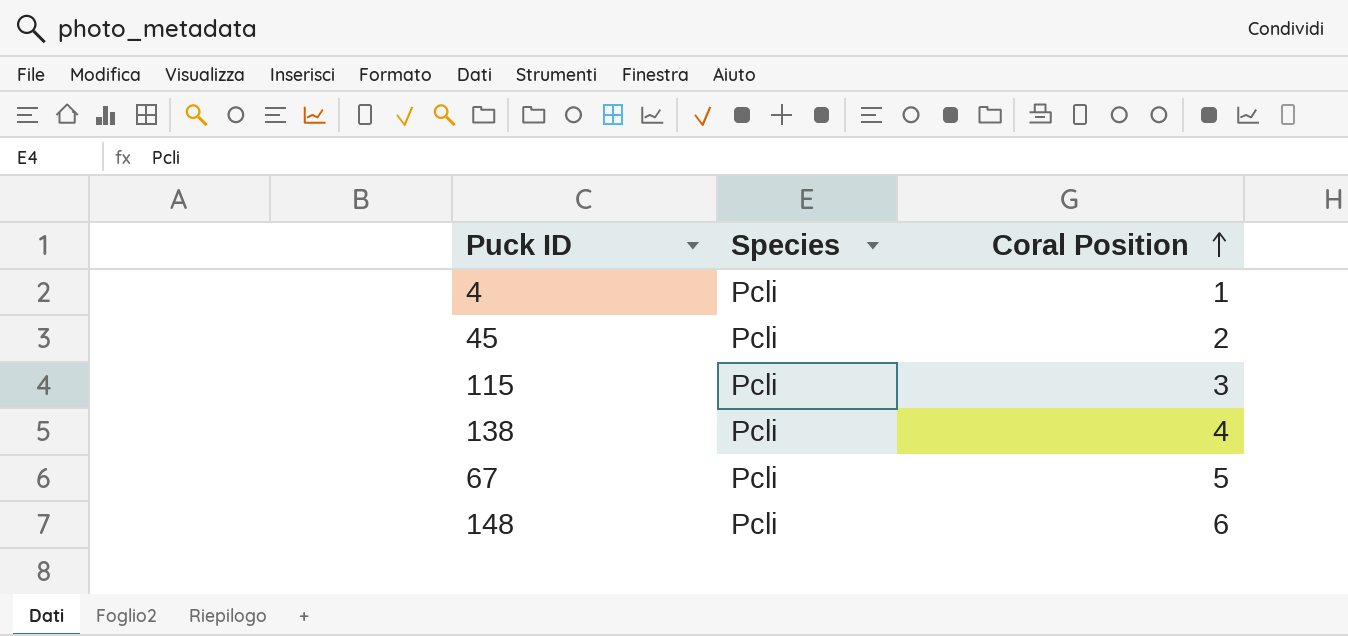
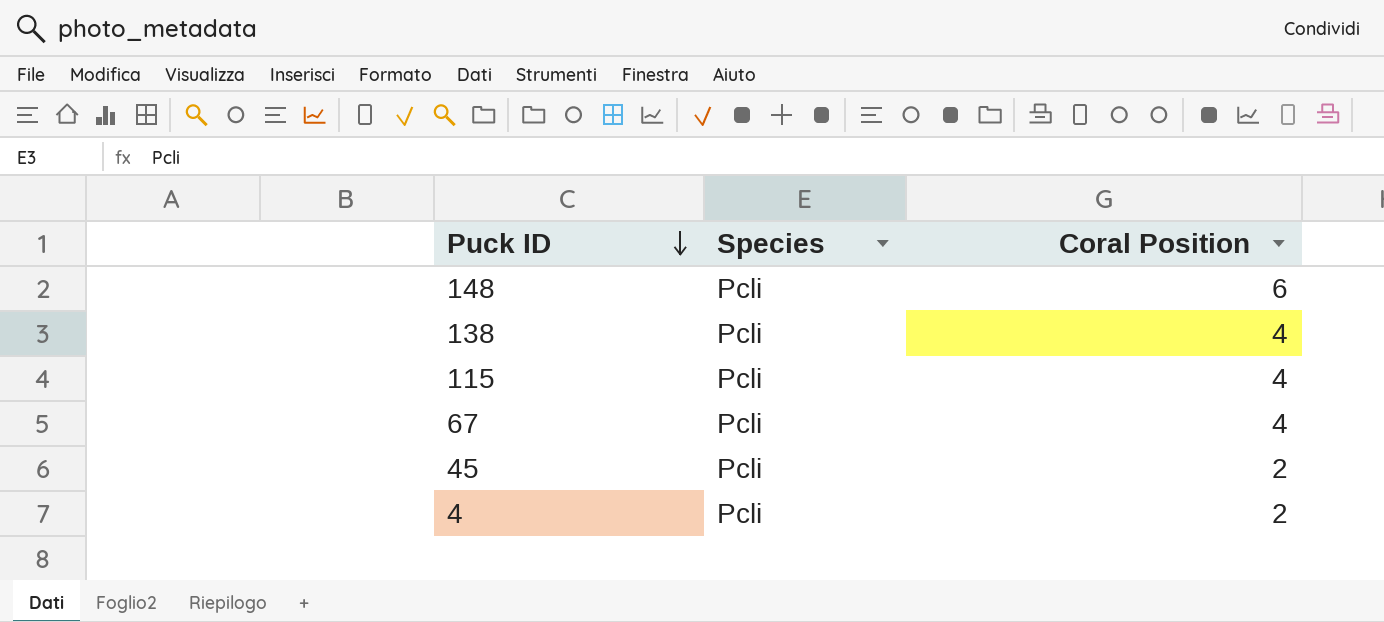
row order: Coral Position ascending -> Puck ID descending
115 | Coral Position: 3 -> 4
67 | Coral Position: 5 -> 4
4 | Coral Position: 1 -> 2

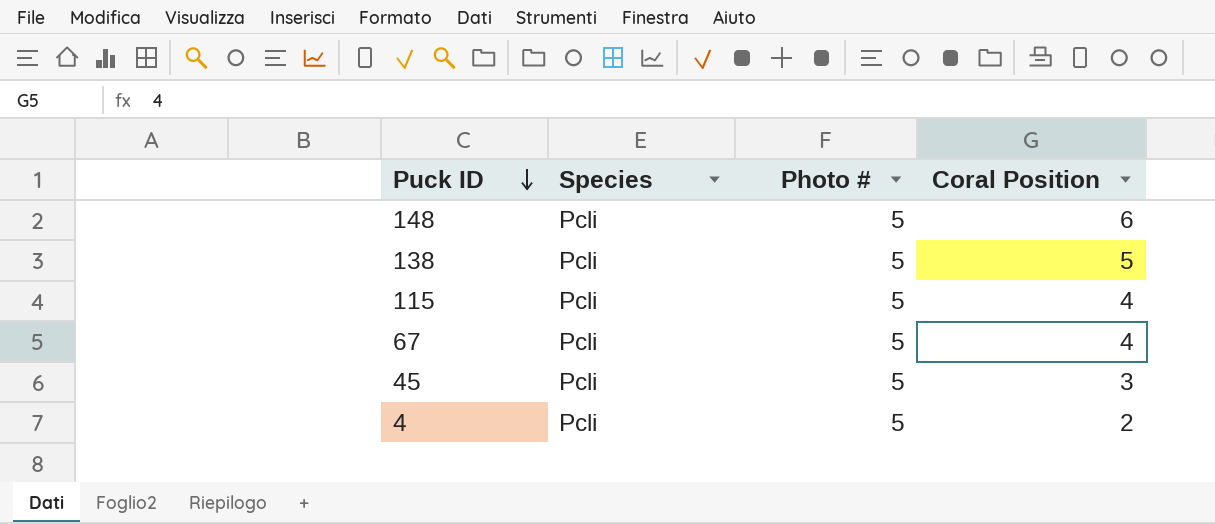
column Photo # | position: none -> 3
138 | Coral Position: 4 -> 5
45 | Coral Position: 2 -> 3

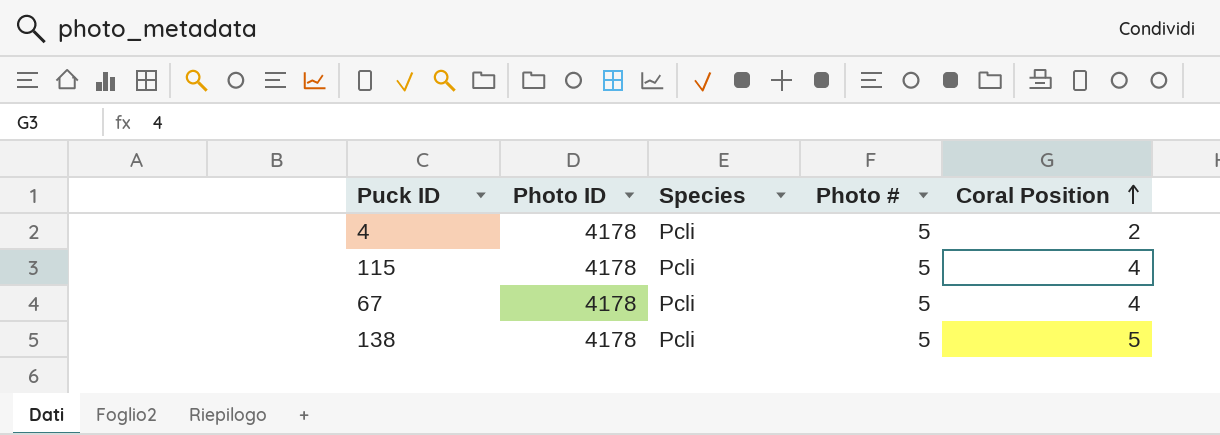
row order: Puck ID descending -> Coral Position ascending
column Photo ID | position: none -> 2
row 148: Pcli | 5 | 6 -> none
row 45: Pcli | 5 | 3 -> none

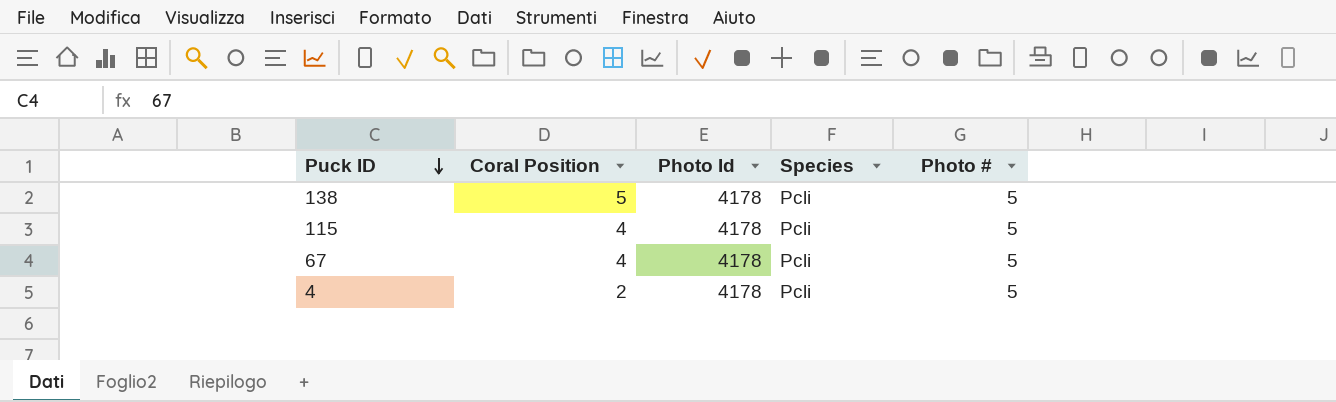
row order: Coral Position ascending -> Puck ID descending
column Coral Position | position: 5 -> 2
column name: Photo ID -> Photo Id

